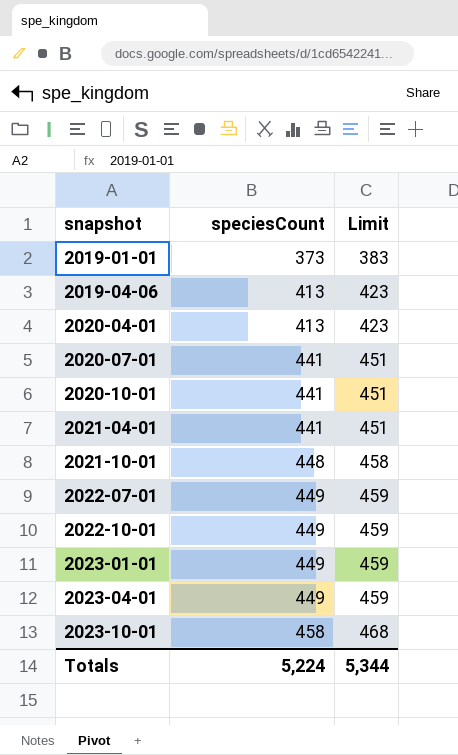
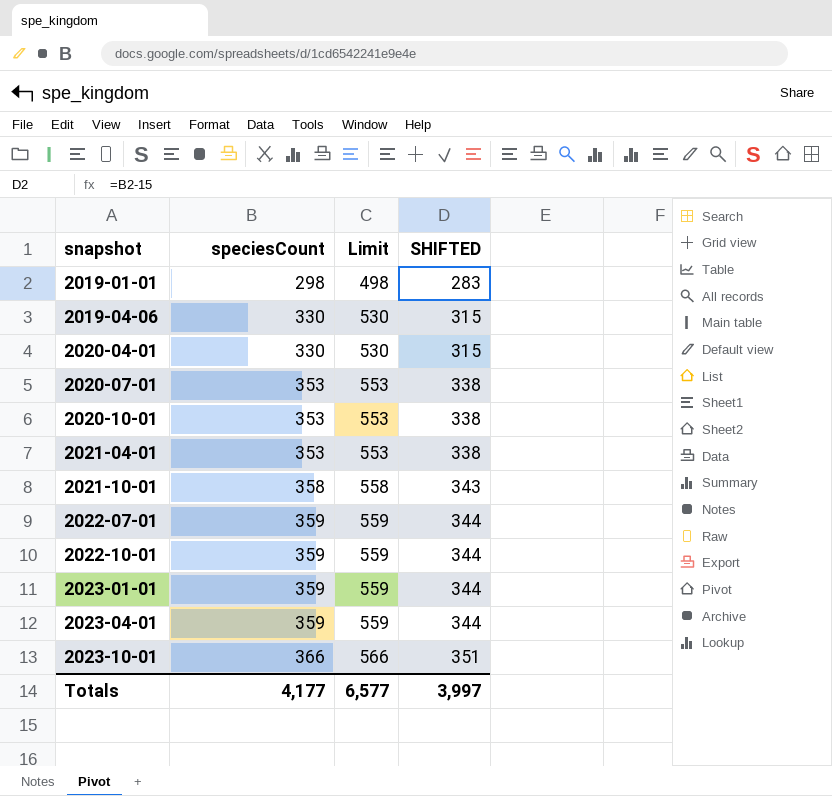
column Limit | formula: [speciesCount] + 10 -> [speciesCount] + 200
column SHIFTED | formula: none -> [speciesCount] - 15
2019-01-01 | speciesCount: 373 -> 298
2019-04-06 | speciesCount: 413 -> 330
2020-04-01 | speciesCount: 413 -> 330
2020-07-01 | speciesCount: 441 -> 353
2020-10-01 | speciesCount: 441 -> 353
2021-04-01 | speciesCount: 441 -> 353
2021-10-01 | speciesCount: 448 -> 358
2022-07-01 | speciesCount: 449 -> 359
2022-10-01 | speciesCount: 449 -> 359
2023-01-01 | speciesCount: 449 -> 359
2023-04-01 | speciesCount: 449 -> 359
2023-10-01 | speciesCount: 458 -> 366
Totals | speciesCount: 5,224 -> 4,177
Totals | Limit: 5,344 -> 6,577

